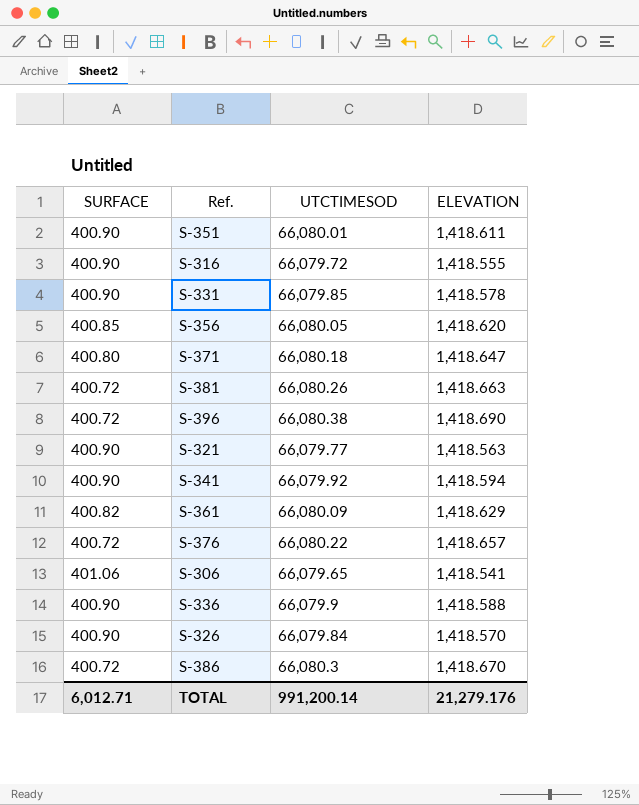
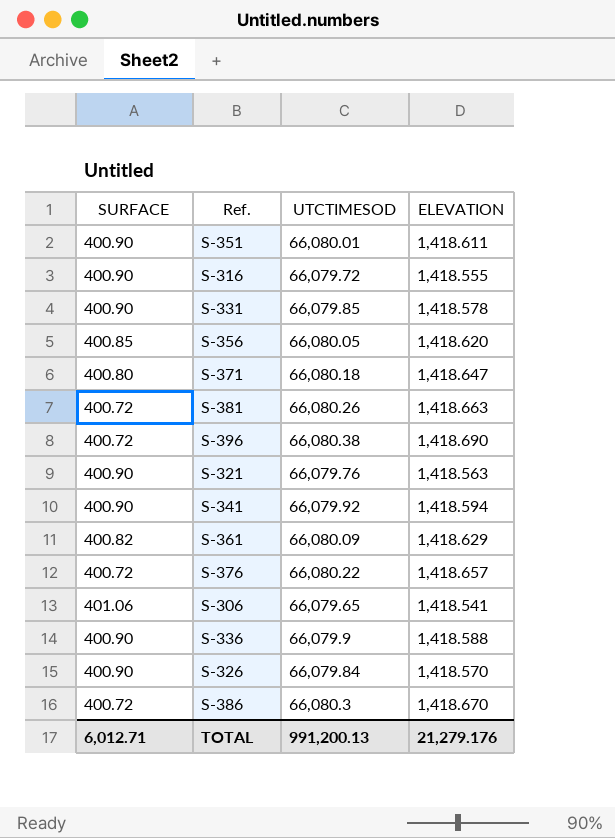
S-321 | UTCTIMESOD: 66,079.77 -> 66,079.76
TOTAL | UTCTIMESOD: 991,200.14 -> 991,200.13

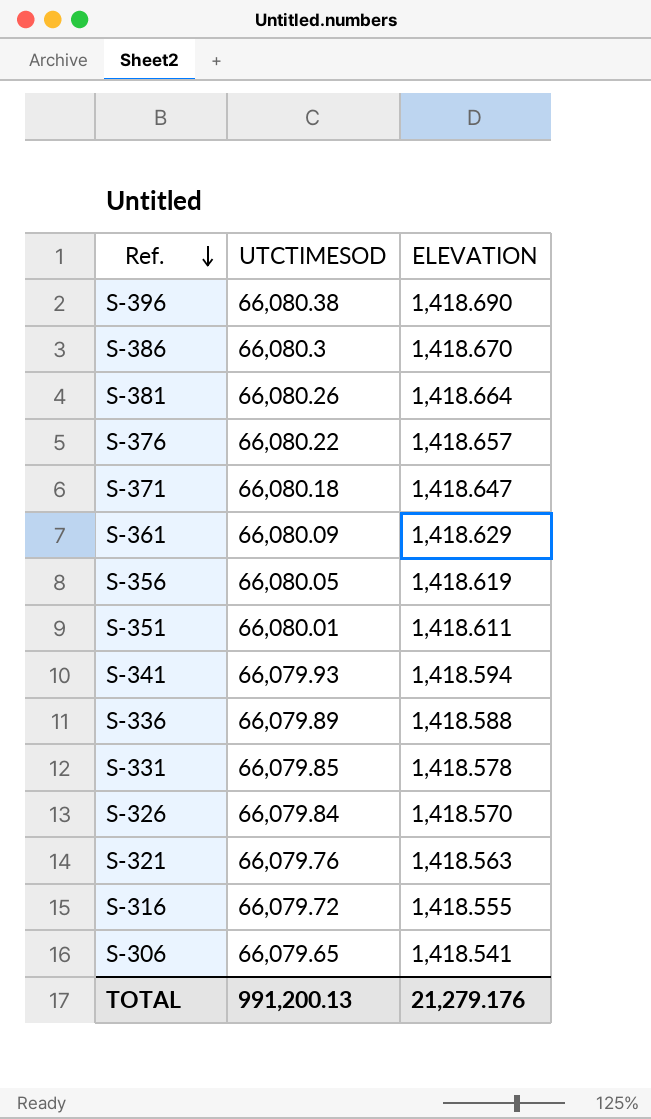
row order: none -> Ref. descending
column SURFACE | position: 1 -> none
S-381 | ELEVATION: 1,418.663 -> 1,418.664
S-356 | ELEVATION: 1,418.620 -> 1,418.619
S-341 | UTCTIMESOD: 66,079.92 -> 66,079.93
S-336 | UTCTIMESOD: 66,079.9 -> 66,079.89

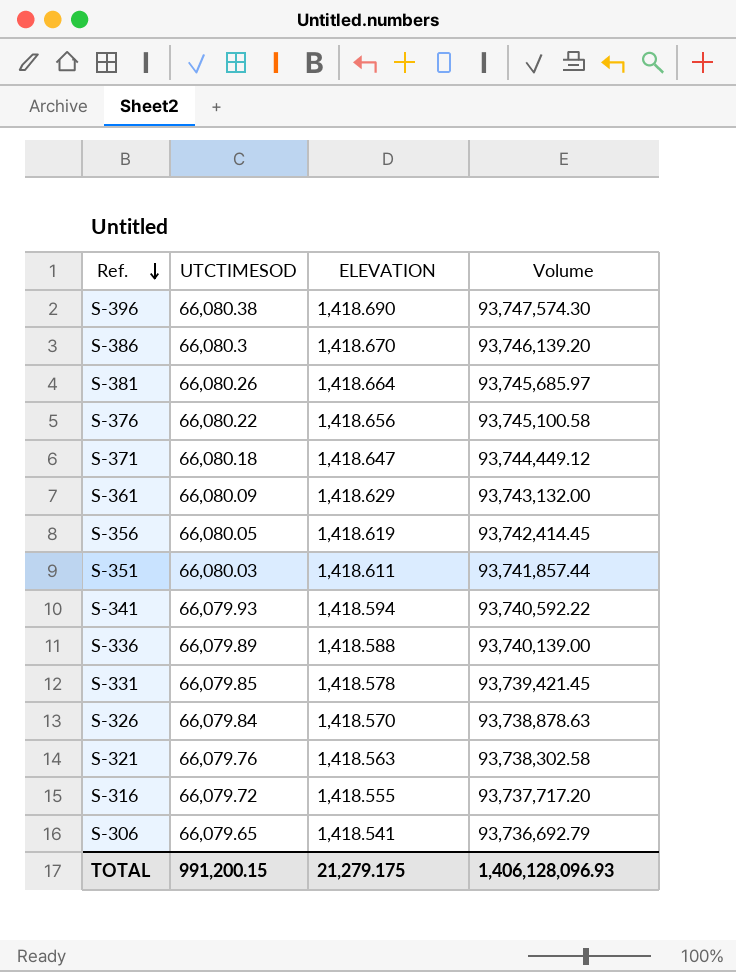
column Volume | formula: none -> [UTCTIMESOD] * [ELEVATION]
S-376 | ELEVATION: 1,418.657 -> 1,418.656
S-351 | UTCTIMESOD: 66,080.01 -> 66,080.03
TOTAL | UTCTIMESOD: 991,200.13 -> 991,200.15
TOTAL | ELEVATION: 21,279.176 -> 21,279.175

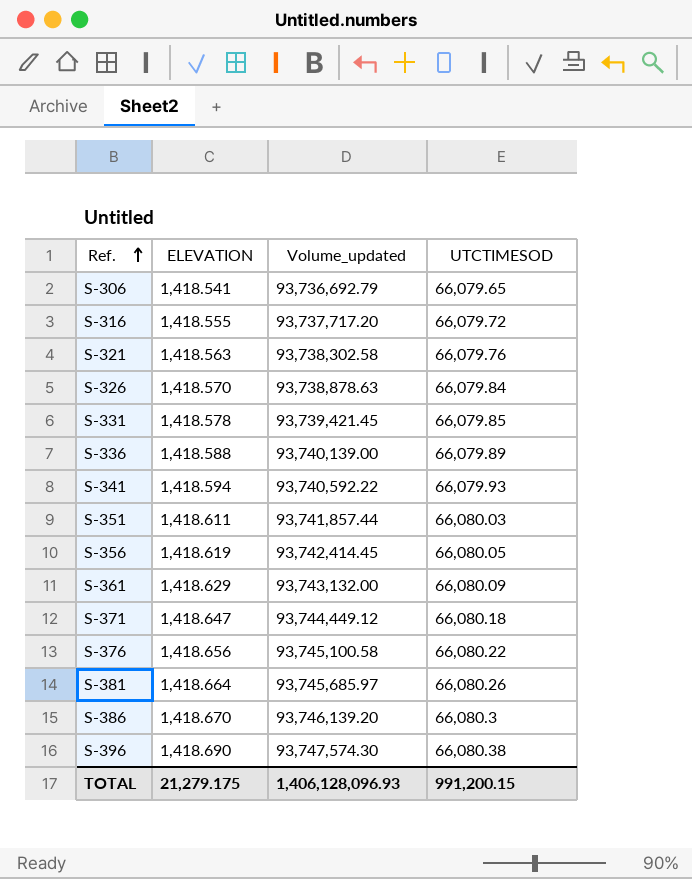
row order: Ref. descending -> Ref. ascending
column name: Volume -> Volume_updated
column UTCTIMESOD | position: 2 -> 4

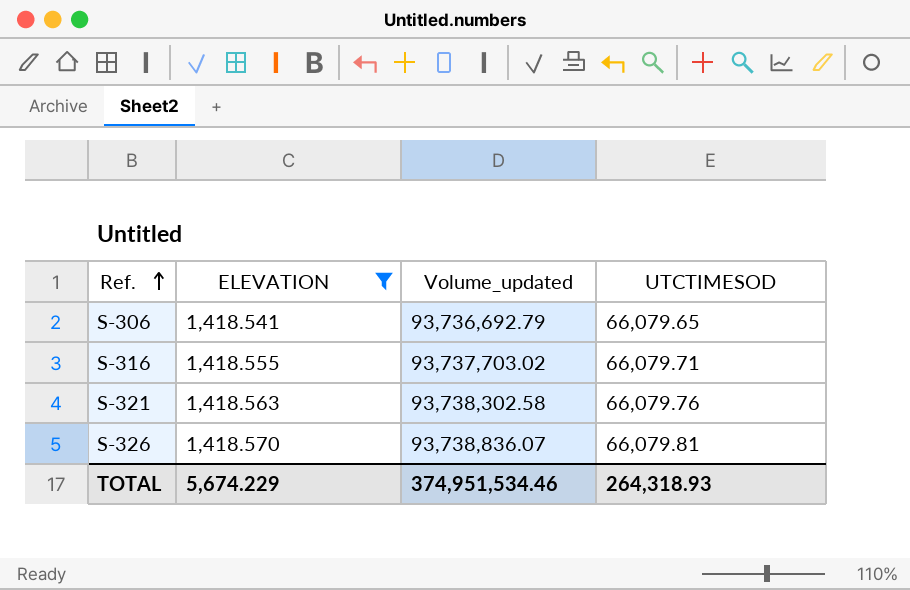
filter: none -> ELEVATION <= 1,418.570
S-316 | Volume_updated: 93,737,717.20 -> 93,737,703.02
S-316 | UTCTIMESOD: 66,079.72 -> 66,079.71
S-326 | Volume_updated: 93,738,878.63 -> 93,738,836.07
S-326 | UTCTIMESOD: 66,079.84 -> 66,079.81
TOTAL | ELEVATION: 21,279.175 -> 5,674.229
TOTAL | Volume_updated: 1,406,128,096.93 -> 374,951,534.46
TOTAL | UTCTIMESOD: 991,200.15 -> 264,318.93

